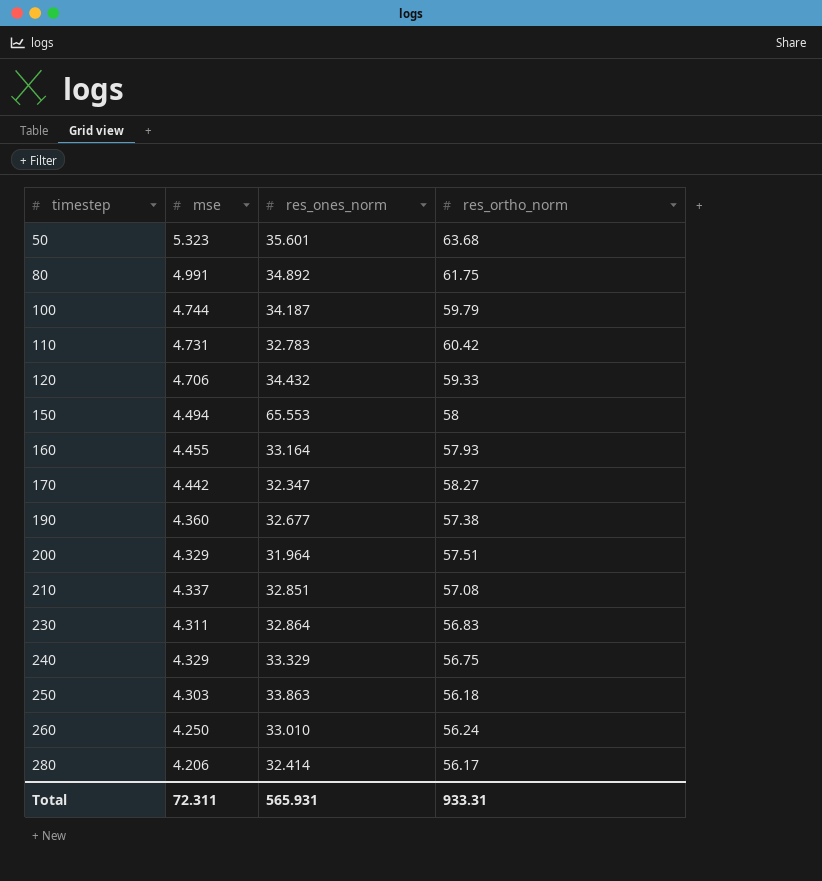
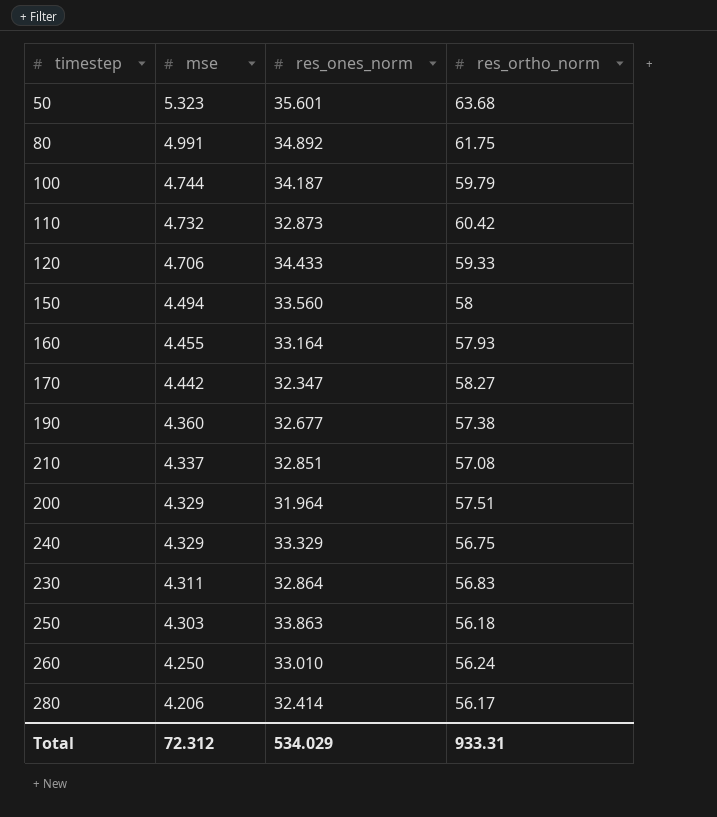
row order: timestep ascending -> mse descending
110 | mse: 4.731 -> 4.732
110 | res_ones_norm: 32.783 -> 32.873
120 | res_ones_norm: 34.432 -> 34.433
150 | res_ones_norm: 65.553 -> 33.560
Total | mse: 72.311 -> 72.312
Total | res_ones_norm: 565.931 -> 534.029

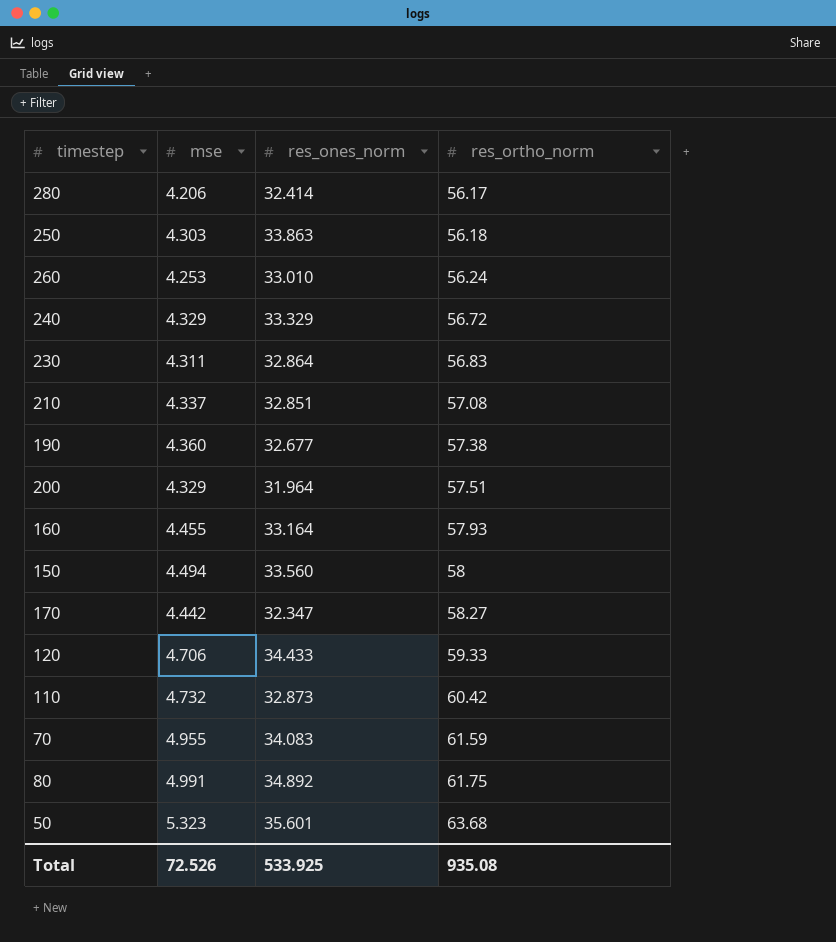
row order: mse descending -> res_ortho_norm ascending
row 100: 4.744 | 34.187 | 59.79 -> none
260 | mse: 4.250 -> 4.253
240 | res_ortho_norm: 56.75 -> 56.72
row 70: none -> 4.955 | 34.083 | 61.59
Total | mse: 72.312 -> 72.526
Total | res_ones_norm: 534.029 -> 533.925
Total | res_ortho_norm: 933.31 -> 935.08

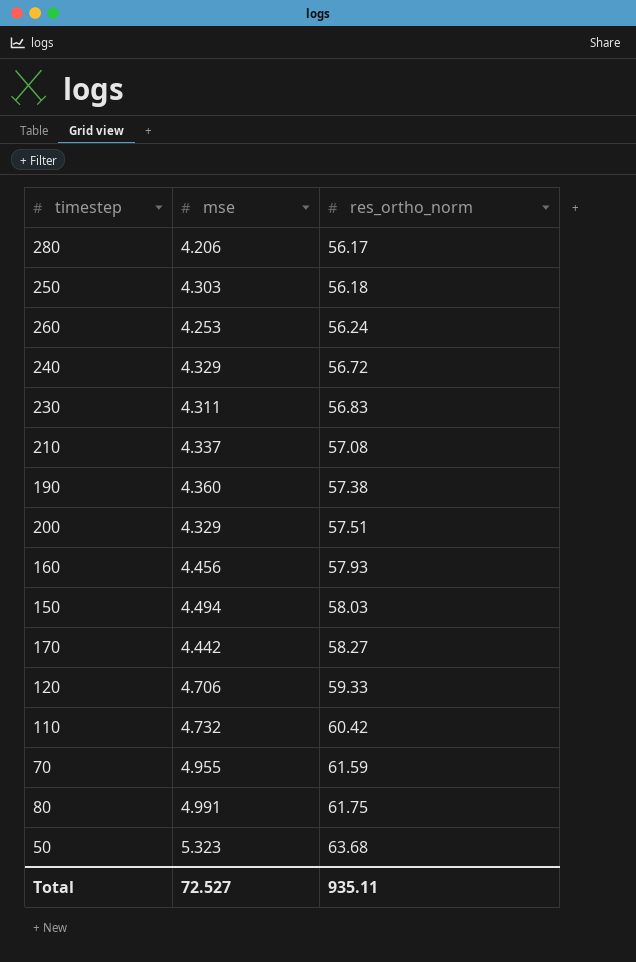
column res_ones_norm | position: 3 -> none
160 | mse: 4.455 -> 4.456
150 | res_ortho_norm: 58 -> 58.03
Total | mse: 72.526 -> 72.527
Total | res_ortho_norm: 935.08 -> 935.11

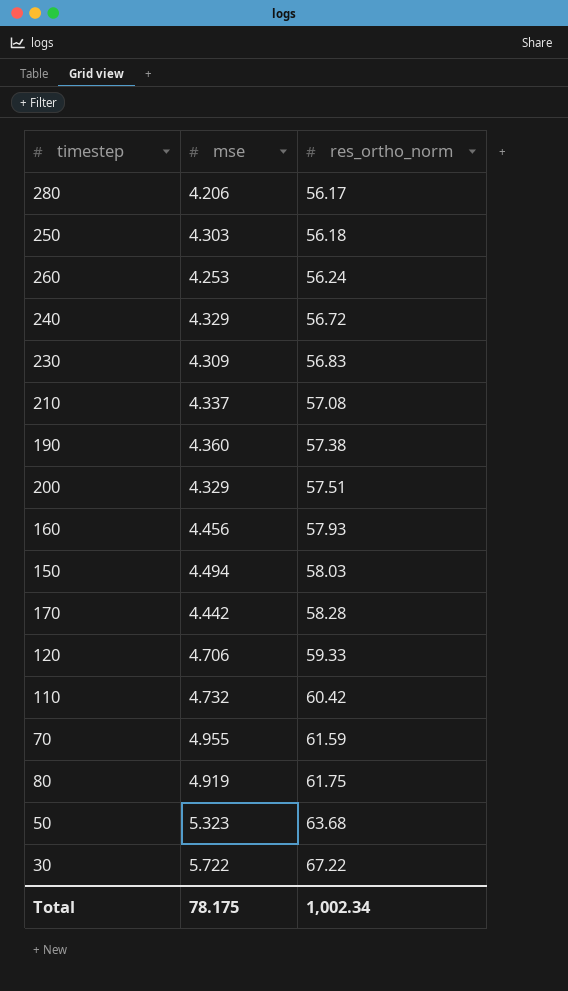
230 | mse: 4.311 -> 4.309
170 | res_ortho_norm: 58.27 -> 58.28
80 | mse: 4.991 -> 4.919
row 30: none -> 5.722 | 67.22
Total | mse: 72.527 -> 78.175
Total | res_ortho_norm: 935.11 -> 1,002.34

